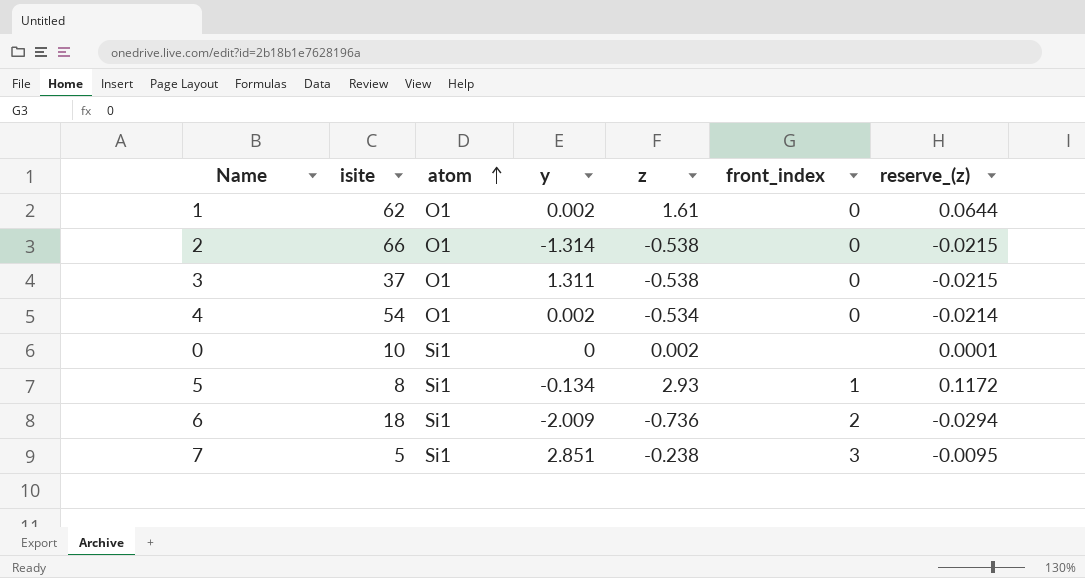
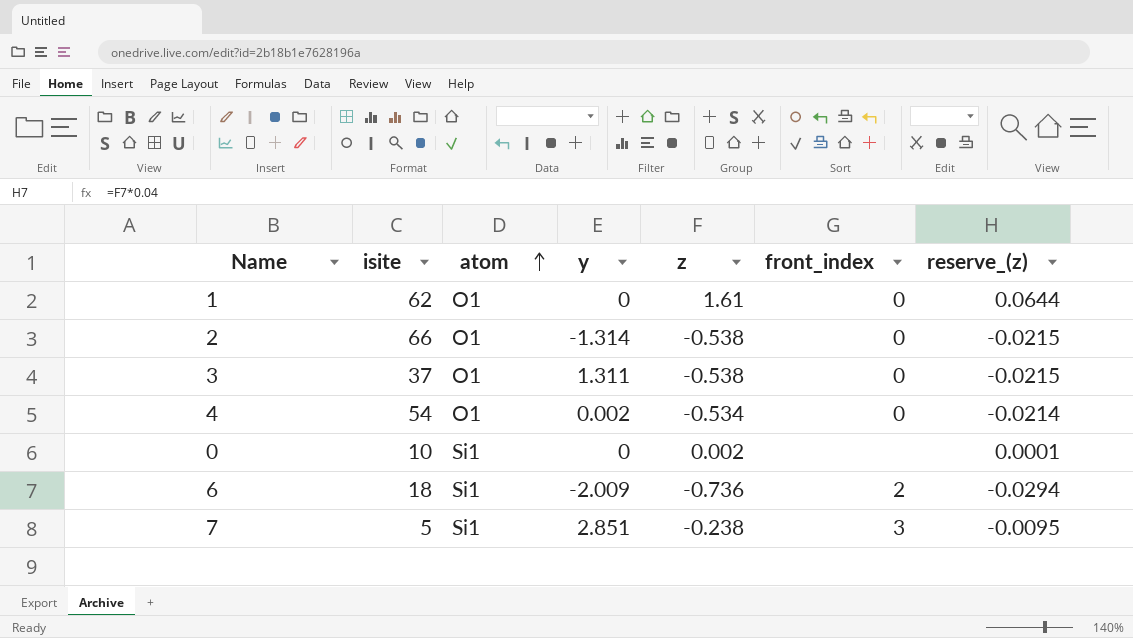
row 5: 8 | Si1 | -0.134 | 2.93 | 1 | 0.1172 -> none
1 | y: 0.002 -> 0

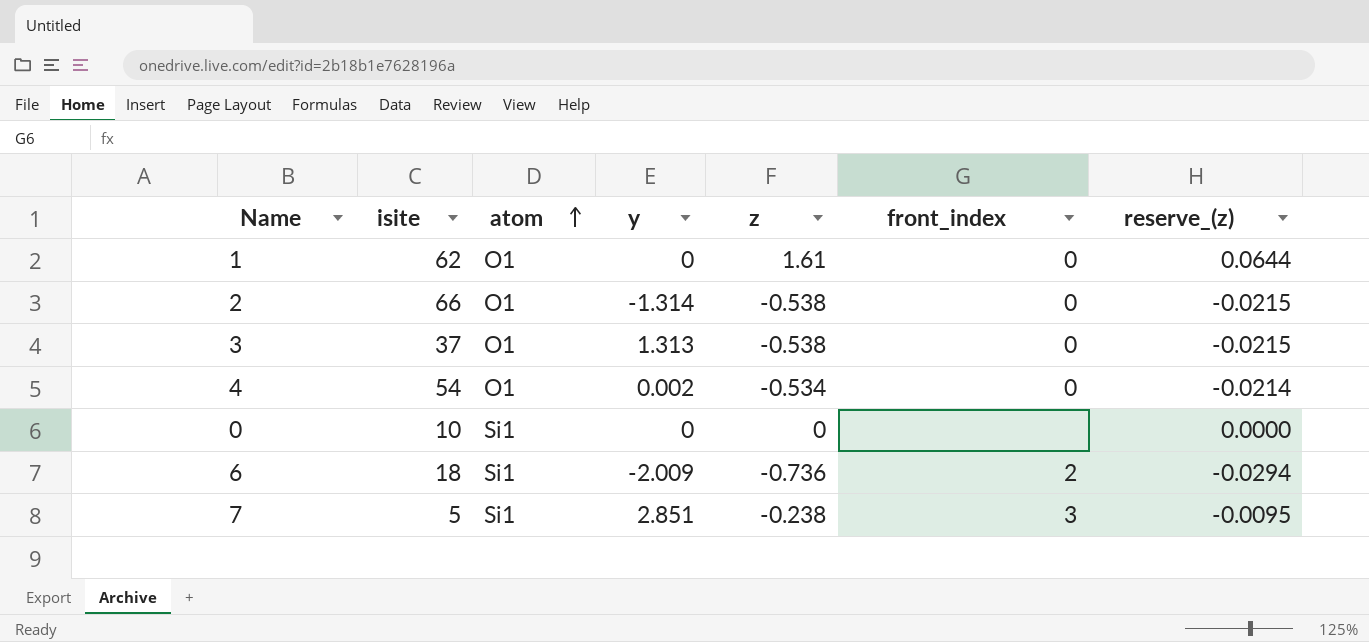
3 | y: 1.311 -> 1.313
0 | z: 0.002 -> 0
0 | reserve_(z): 0.0001 -> 0.0000

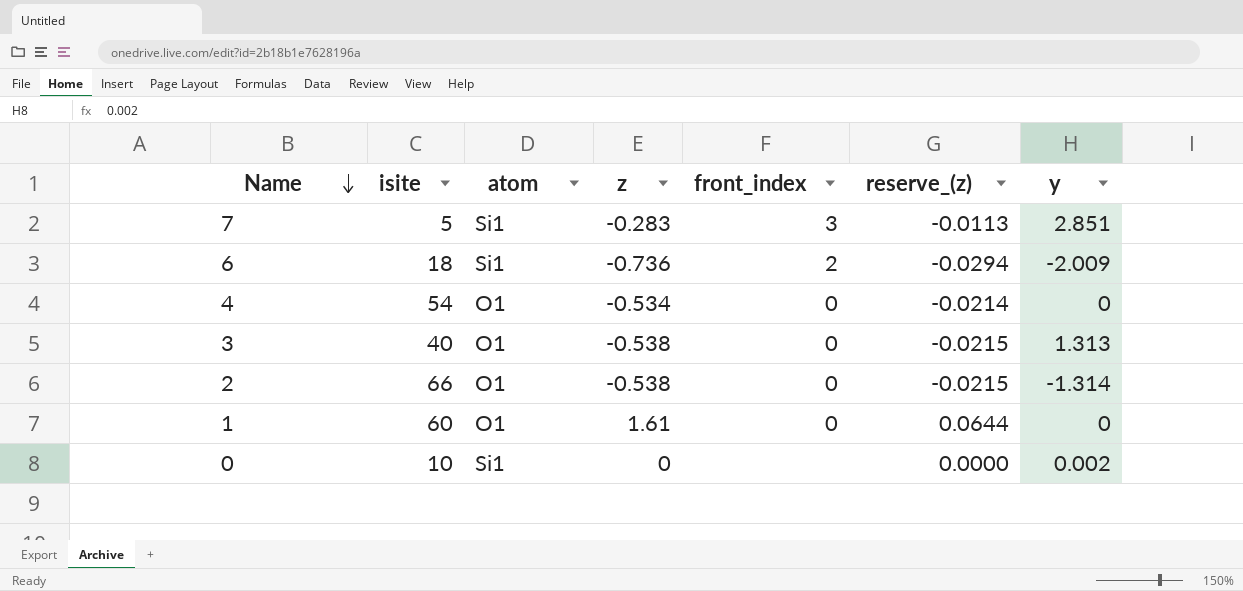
row order: atom ascending -> Name descending
column y | position: 4 -> 7
7 | z: -0.238 -> -0.283
7 | reserve_(z): -0.0095 -> -0.0113
4 | y: 0.002 -> 0
3 | isite: 37 -> 40
1 | isite: 62 -> 60
0 | y: 0 -> 0.002

